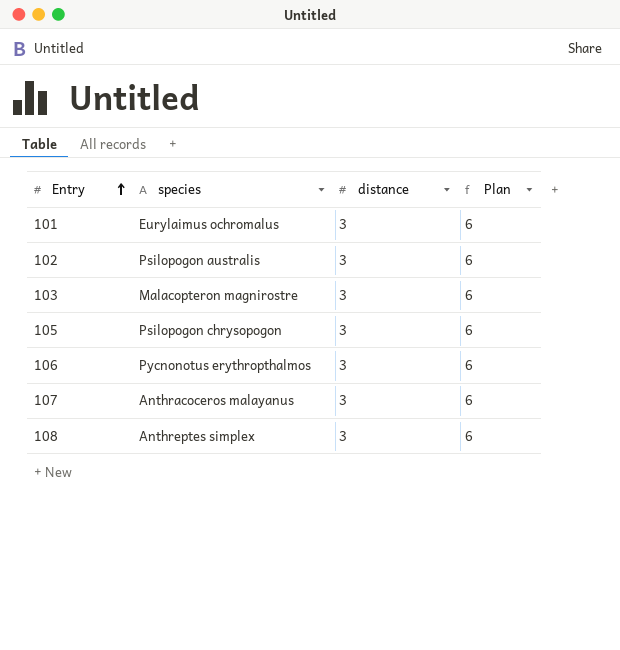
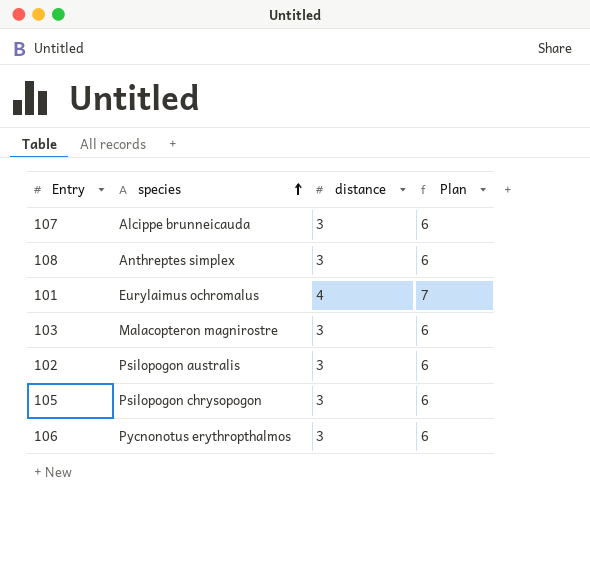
row order: Entry ascending -> species ascending
107 | species: Anthracoceros malayanus -> Alcippe brunneicauda
101 | distance: 3 -> 4
101 | Plan: 6 -> 7

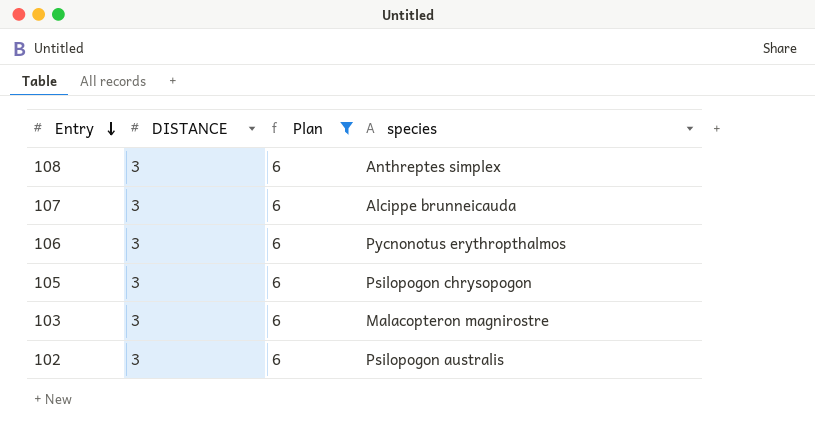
filter: none -> Plan = 6
row order: species ascending -> Entry descending
column name: distance -> DISTANCE
column species | position: 2 -> 4

